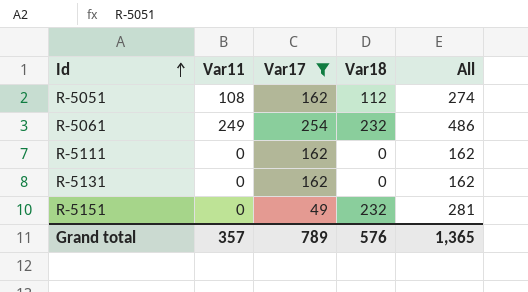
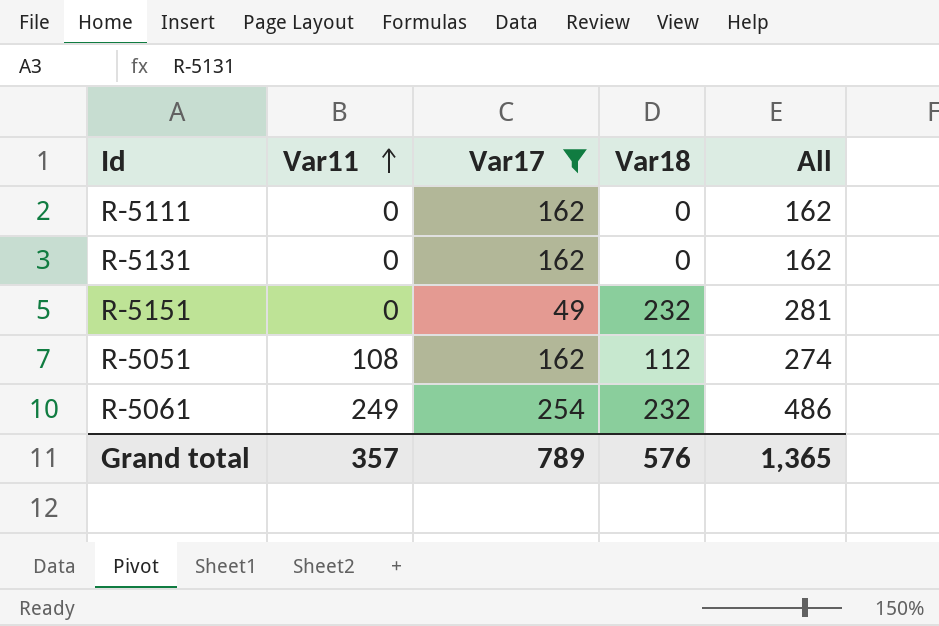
row order: Id ascending -> Var11 ascending

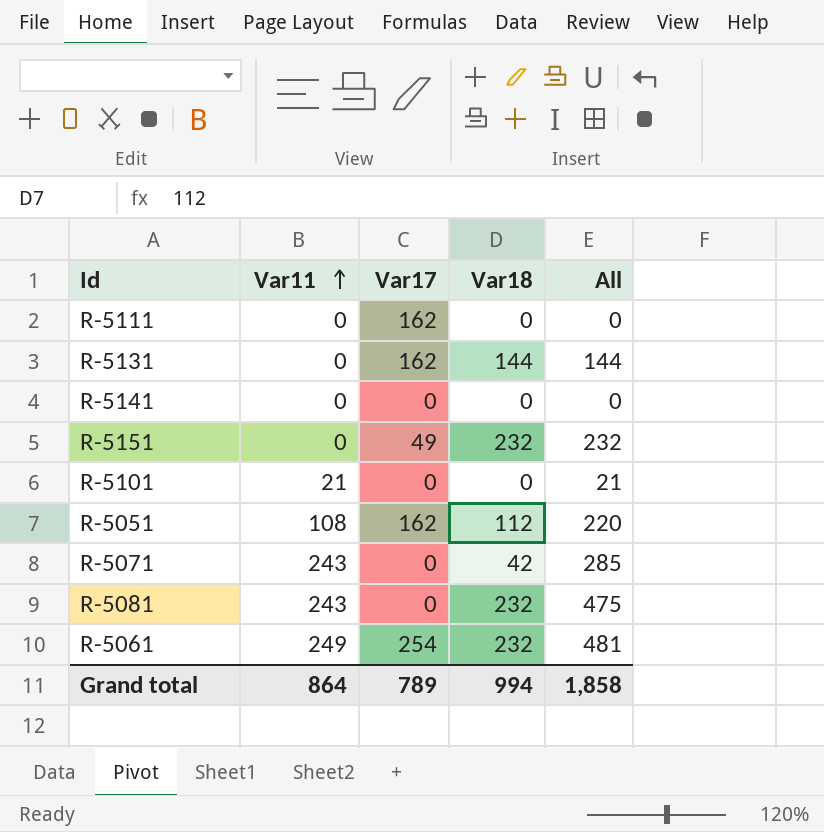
filter: Var17 != 0 -> none
column All | formula: [Var17] + [Var18] -> [Var11] + [Var18]
R-5131 | Var18: 0 -> 144
Grand total | Var11: 357 -> 864
Grand total | Var18: 576 -> 994
Grand total | All: 1,365 -> 1,858

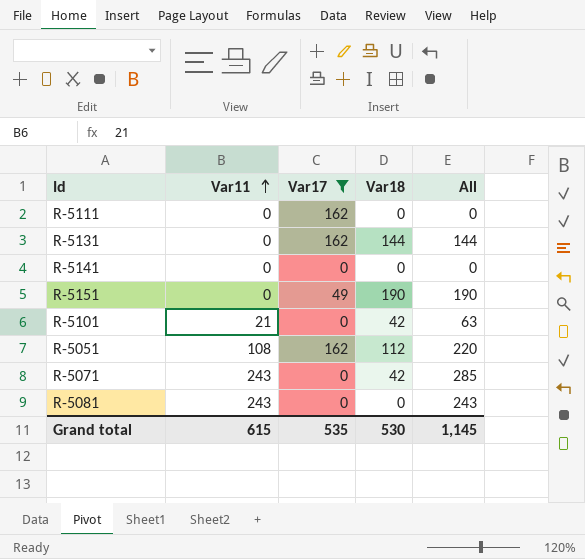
filter: none -> Var17 != 254
R-5151 | Var18: 232 -> 190
R-5151 | All: 232 -> 190
R-5101 | Var18: 0 -> 42
R-5101 | All: 21 -> 63
R-5081 | Var18: 232 -> 0
R-5081 | All: 475 -> 243
Grand total | Var11: 864 -> 615
Grand total | Var17: 789 -> 535
Grand total | Var18: 994 -> 530
Grand total | All: 1,858 -> 1,145

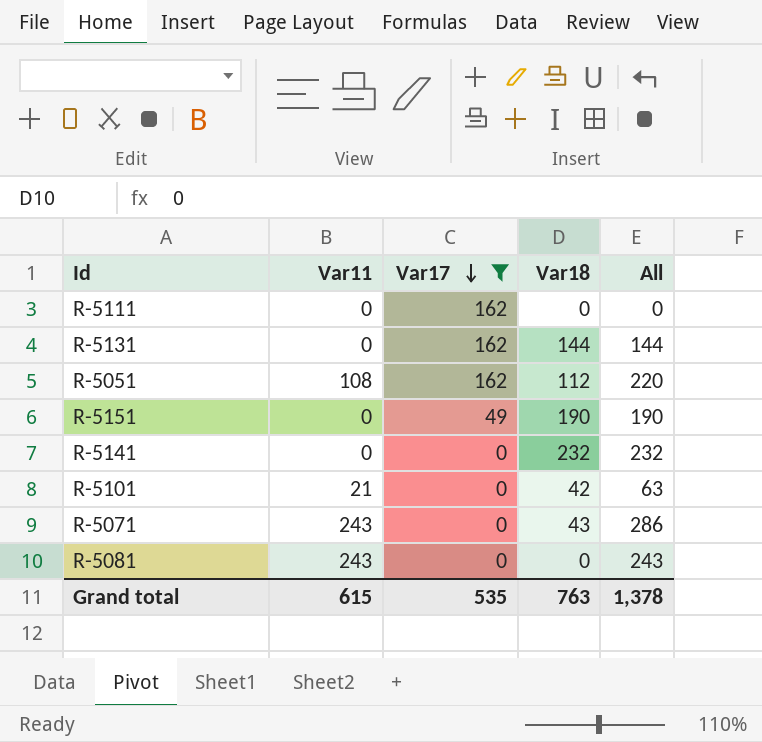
row order: Var11 ascending -> Var17 descending
R-5141 | Var18: 0 -> 232
R-5141 | All: 0 -> 232
R-5071 | Var18: 42 -> 43
R-5071 | All: 285 -> 286
Grand total | Var18: 530 -> 763
Grand total | All: 1,145 -> 1,378

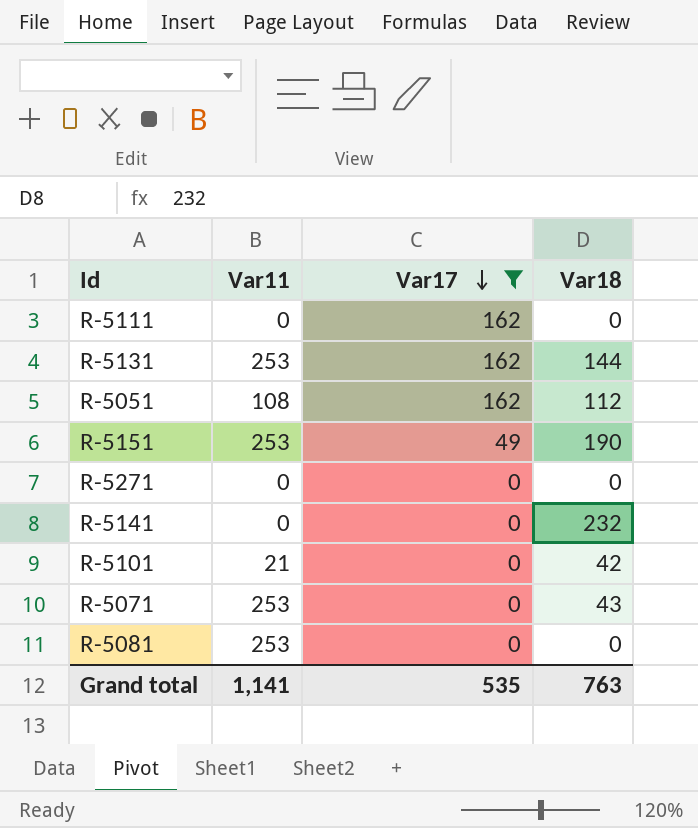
column All | formula: [Var11] + [Var18] -> none
R-5131 | Var11: 0 -> 253
R-5151 | Var11: 0 -> 253
row R-5271: none -> 0 | 0 | 0
R-5071 | Var11: 243 -> 253
R-5081 | Var11: 243 -> 253
Grand total | Var11: 615 -> 1,141

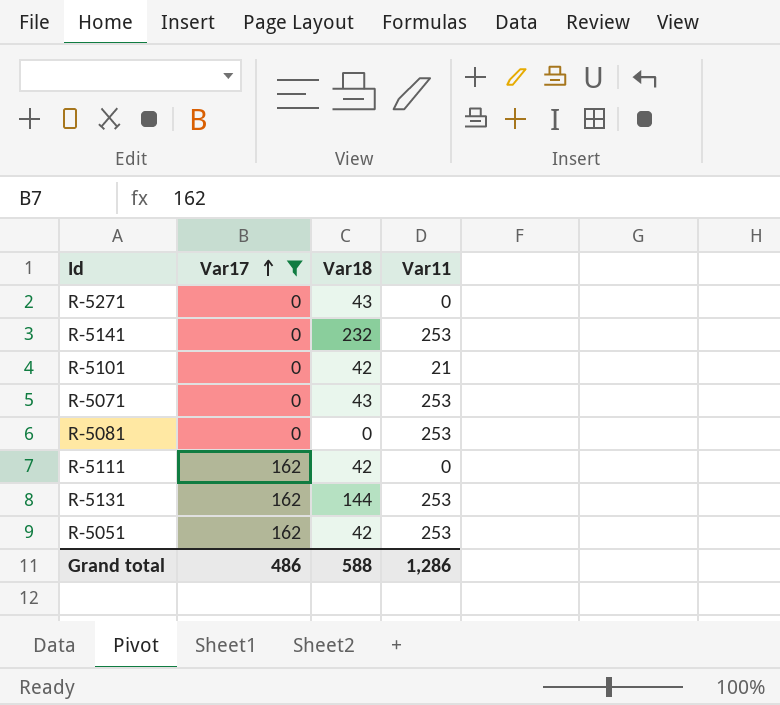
row order: Var17 descending -> Var17 ascending
column Var11 | position: 2 -> 4
row R-5151: 253 | 49 | 190 -> none
R-5271 | Var18: 0 -> 43
R-5141 | Var11: 0 -> 253
R-5111 | Var18: 0 -> 42
R-5051 | Var18: 112 -> 42
R-5051 | Var11: 108 -> 253
Grand total | Var17: 535 -> 486
Grand total | Var18: 763 -> 588
Grand total | Var11: 1,141 -> 1,286

